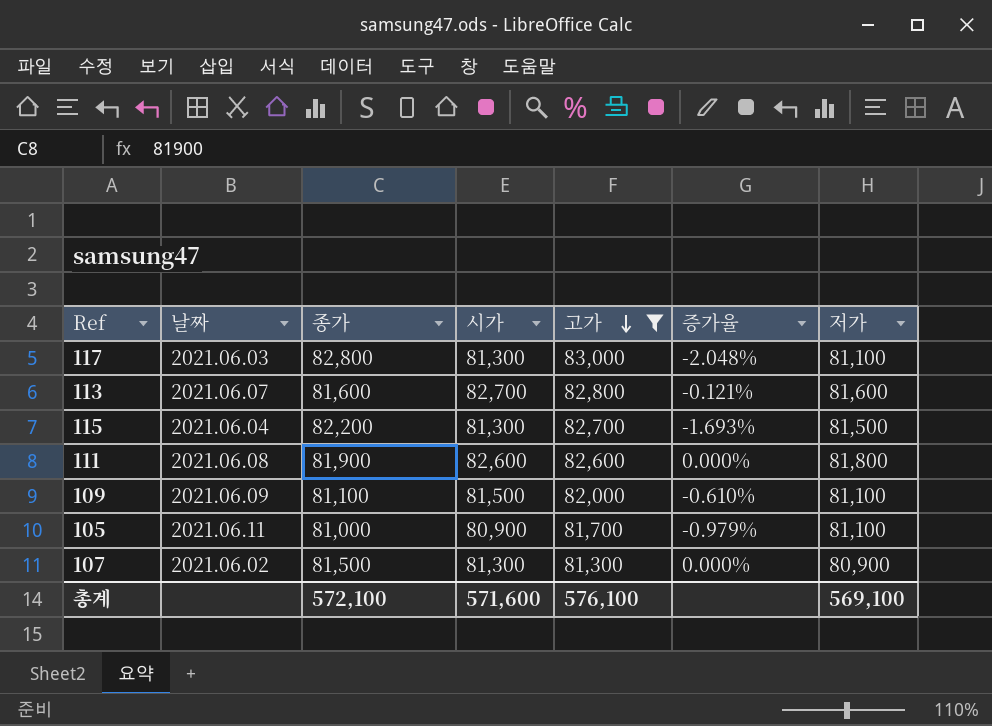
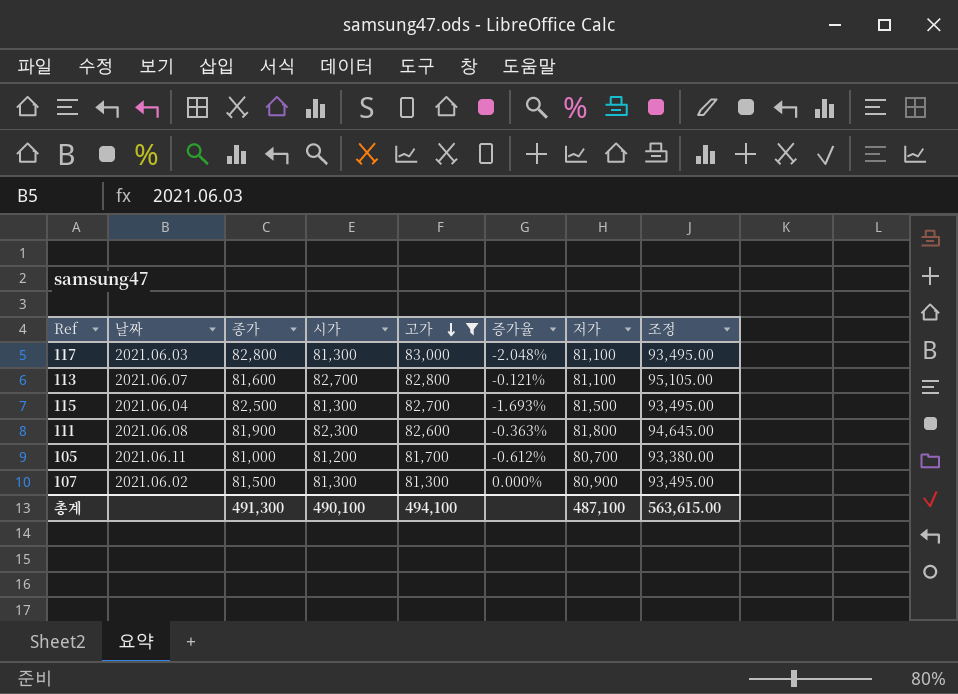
column 조정 | formula: none -> [시가] * 1.15
row 109: 2021.06.09 | 81,100 | 81,500 | 82,000 | -0.610% | 81,100 -> none
113 | 저가: 81,600 -> 81,100
115 | 종가: 82,200 -> 82,500
111 | 시가: 82,600 -> 82,300
111 | 증가율: 0.000% -> -0.363%
105 | 시가: 80,900 -> 81,200
105 | 증가율: -0.979% -> -0.612%
105 | 저가: 81,100 -> 80,700
총계 | 종가: 572,100 -> 491,300
총계 | 시가: 571,600 -> 490,100
총계 | 고가: 576,100 -> 494,100
총계 | 저가: 569,100 -> 487,100

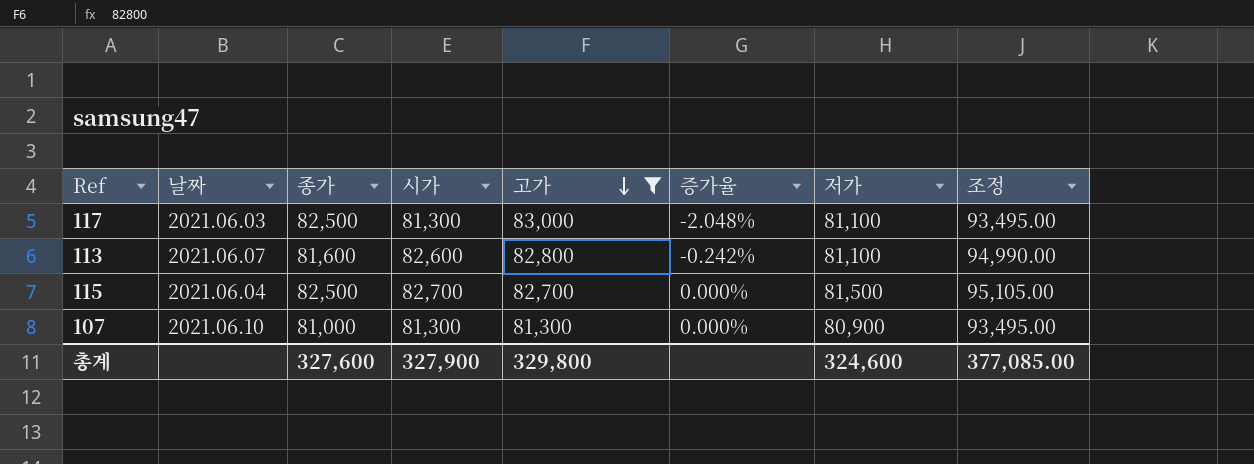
row 111: 2021.06.08 | 81,900 | 82,300 | 82,600 | -0.363% | 81,800 | 94,645.00 -> none
row 105: 2021.06.11 | 81,000 | 81,200 | 81,700 | -0.612% | 80,700 | 93,380.00 -> none
117 | 종가: 82,800 -> 82,500
113 | 시가: 82,700 -> 82,600
113 | 증가율: -0.121% -> -0.242%
113 | 조정: 95,105.00 -> 94,990.00
115 | 시가: 81,300 -> 82,700
115 | 증가율: -1.693% -> 0.000%
115 | 조정: 93,495.00 -> 95,105.00
107 | 날짜: 2021.06.02 -> 2021.06.10
107 | 종가: 81,500 -> 81,000
총계 | 종가: 491,300 -> 327,600
총계 | 시가: 490,100 -> 327,900
총계 | 고가: 494,100 -> 329,800
총계 | 저가: 487,100 -> 324,600
총계 | 조정: 563,615.00 -> 377,085.00

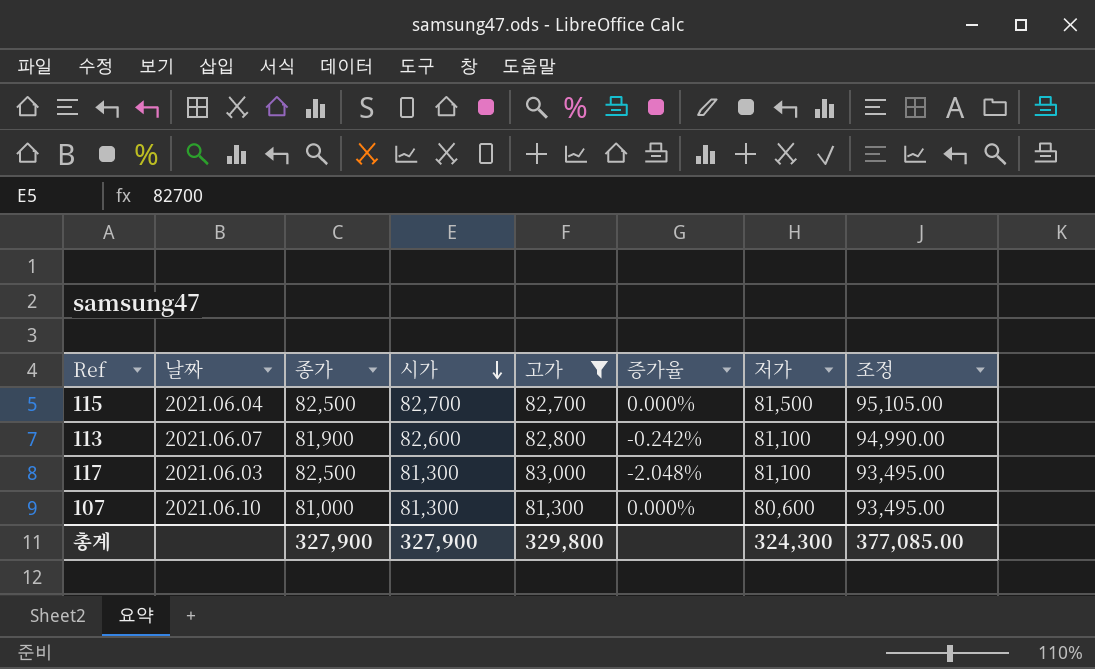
row order: 고가 descending -> 시가 descending
113 | 종가: 81,600 -> 81,900
107 | 저가: 80,900 -> 80,600
총계 | 종가: 327,600 -> 327,900
총계 | 저가: 324,600 -> 324,300

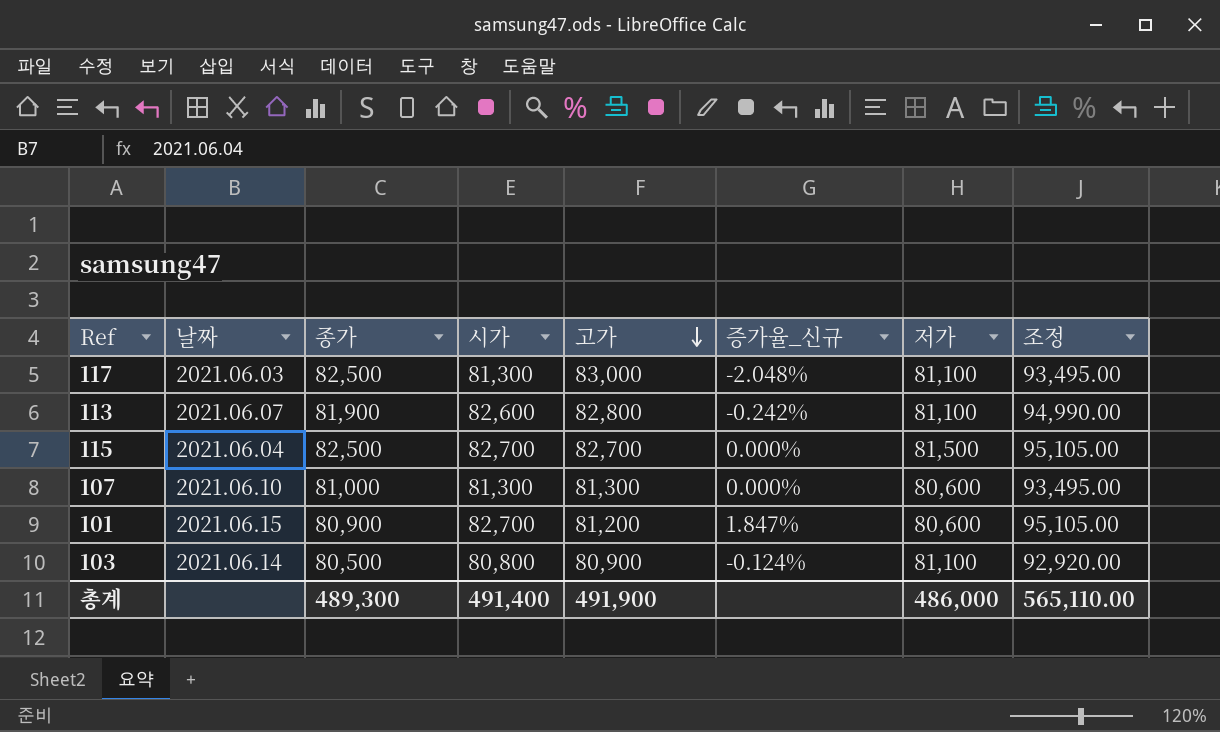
filter: 고가 >= 81,300 -> none
row order: 시가 descending -> 고가 descending
column name: 증가율 -> 증가율_신규
총계 | 종가: 327,900 -> 489,300
총계 | 시가: 327,900 -> 491,400
총계 | 고가: 329,800 -> 491,900
총계 | 저가: 324,300 -> 486,000
총계 | 조정: 377,085.00 -> 565,110.00

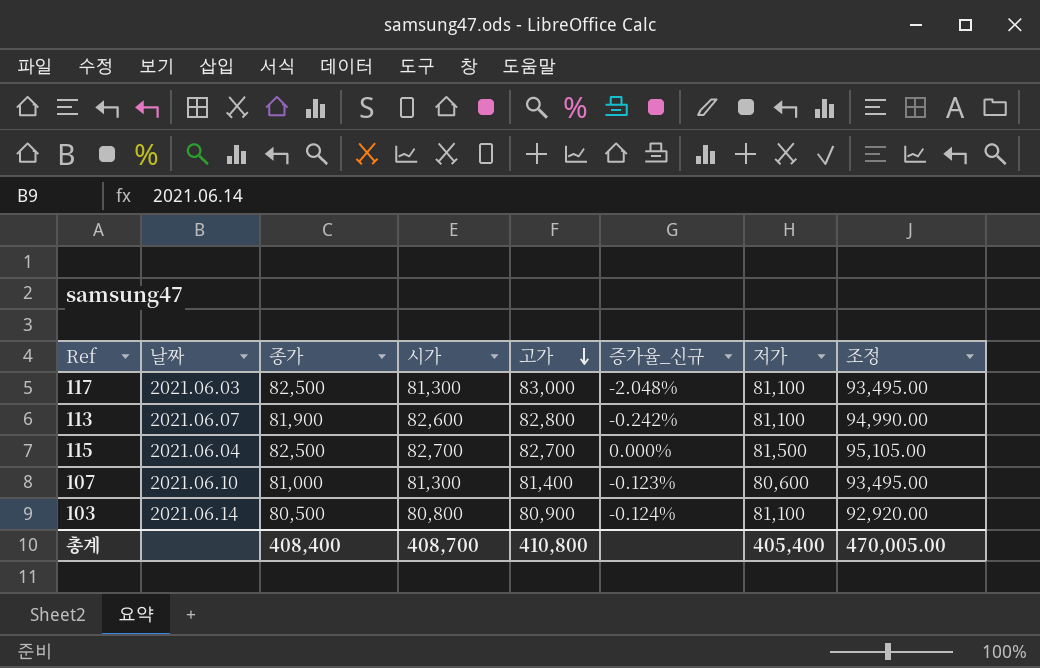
row 101: 2021.06.15 | 80,900 | 82,700 | 81,200 | 1.847% | 80,600 | 95,105.00 -> none
107 | 고가: 81,300 -> 81,400
107 | 증가율_신규: 0.000% -> -0.123%
총계 | 종가: 489,300 -> 408,400
총계 | 시가: 491,400 -> 408,700
총계 | 고가: 491,900 -> 410,800
총계 | 저가: 486,000 -> 405,400
총계 | 조정: 565,110.00 -> 470,005.00

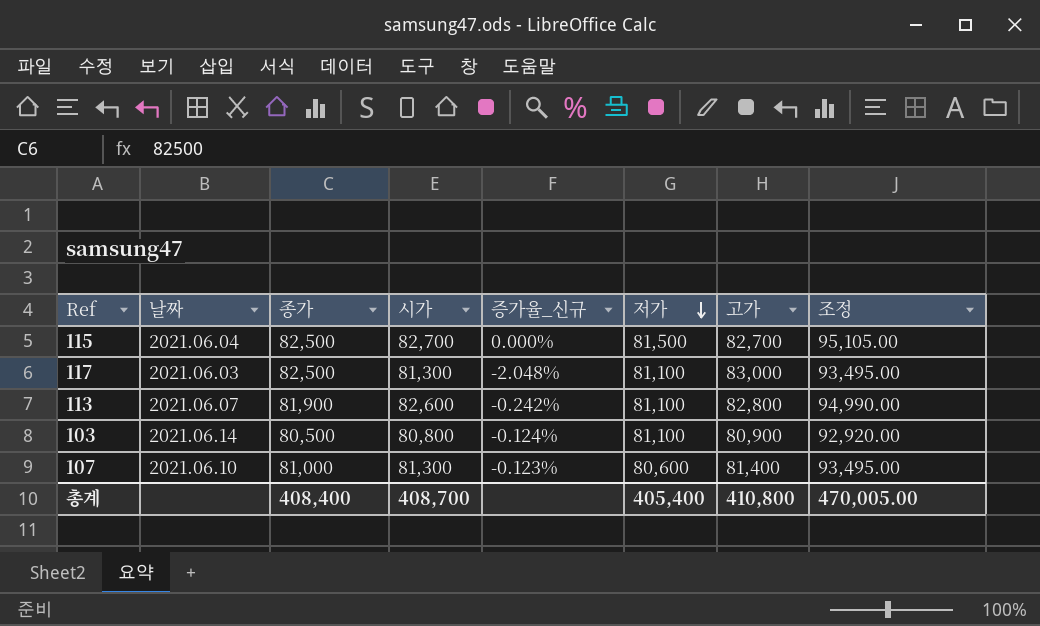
row order: 고가 descending -> 저가 descending
column 고가 | position: 5 -> 7

